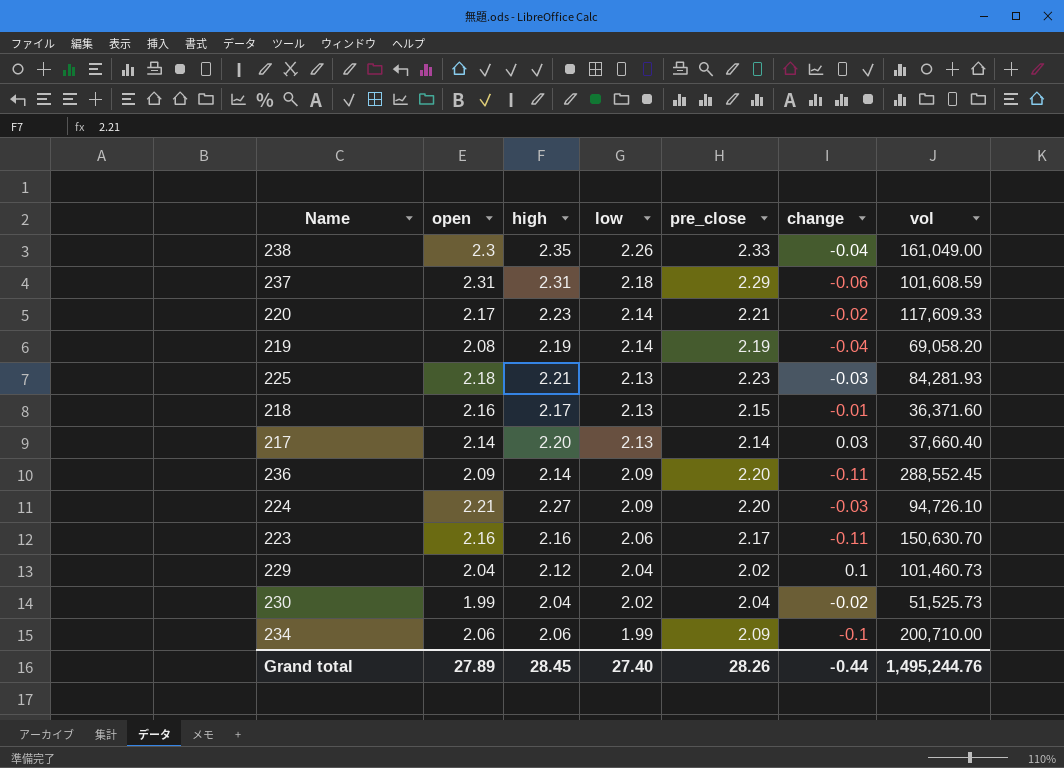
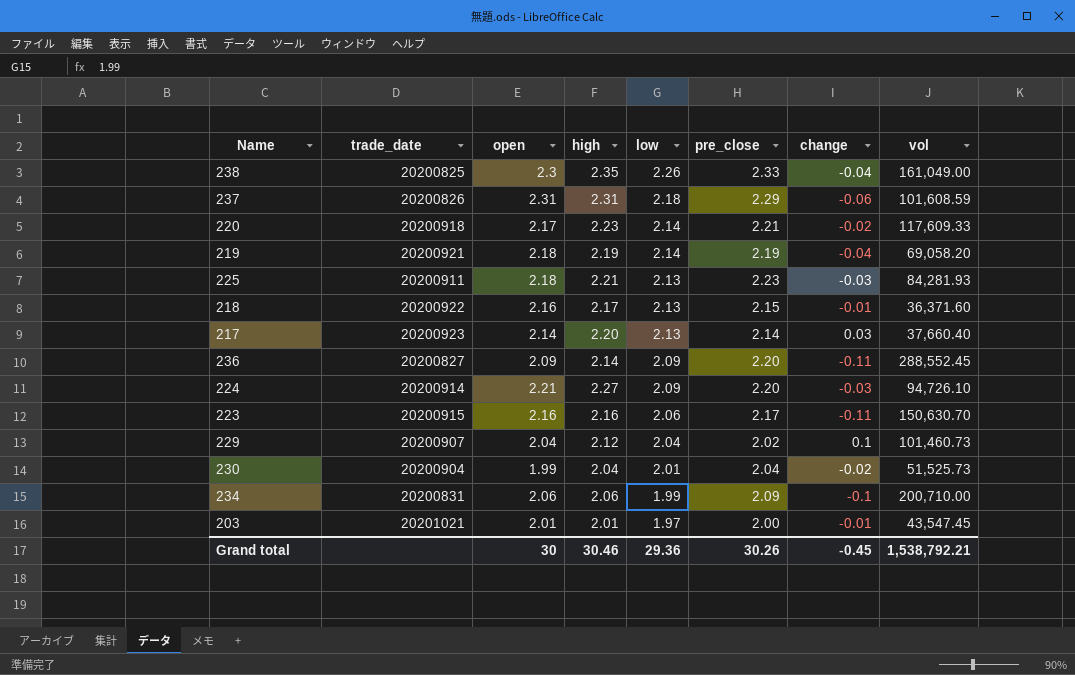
column trade_date | position: none -> 2
219 | open: 2.08 -> 2.18
230 | low: 2.02 -> 2.01
row 203: none -> 20201021 | 2.01 | 2.01 | 1.97 | 2.00 | -0.01 | 43,547.45
Grand total | open: 27.89 -> 30
Grand total | high: 28.45 -> 30.46
Grand total | low: 27.40 -> 29.36
Grand total | pre_close: 28.26 -> 30.26
Grand total | change: -0.44 -> -0.45
Grand total | vol: 1,495,244.76 -> 1,538,792.21

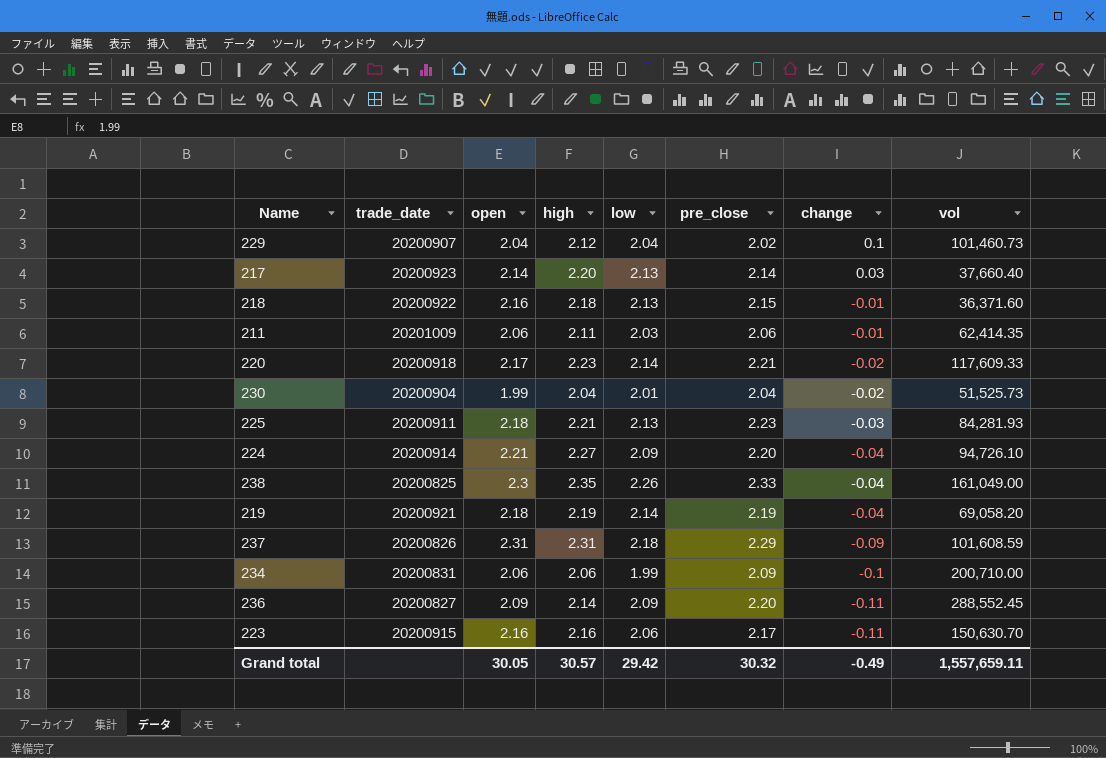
row order: low descending -> change descending
row 203: 20201021 | 2.01 | 2.01 | 1.97 | 2.00 | -0.01 | 43,547.45 -> none
218 | high: 2.17 -> 2.18
row 211: none -> 20201009 | 2.06 | 2.11 | 2.03 | 2.06 | -0.01 | 62,414.35
224 | change: -0.03 -> -0.04
237 | change: -0.06 -> -0.09
Grand total | open: 30 -> 30.05
Grand total | high: 30.46 -> 30.57
Grand total | low: 29.36 -> 29.42
Grand total | pre_close: 30.26 -> 30.32
Grand total | change: -0.45 -> -0.49
Grand total | vol: 1,538,792.21 -> 1,557,659.11

